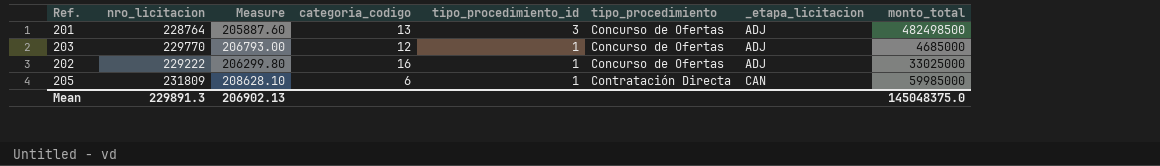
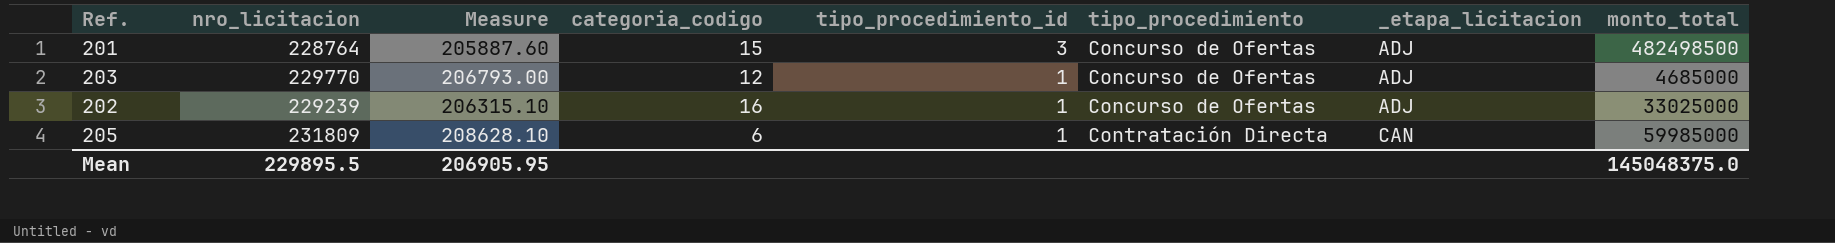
201 | categoria_codigo: 13 -> 15
202 | nro_licitacion: 229222 -> 229239
202 | Measure: 206299.80 -> 206315.10
Mean | nro_licitacion: 229891.3 -> 229895.5
Mean | Measure: 206902.13 -> 206905.95

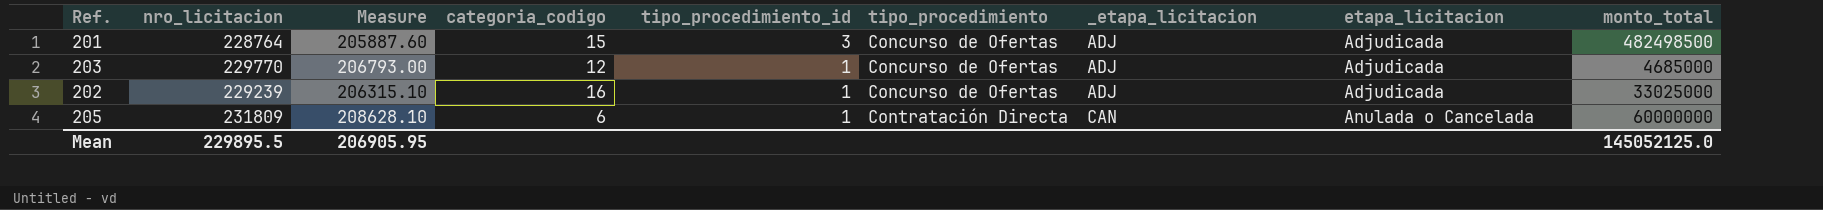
column etapa_licitacion | position: none -> 8
205 | monto_total: 59985000 -> 60000000
Mean | monto_total: 145048375.0 -> 145052125.0

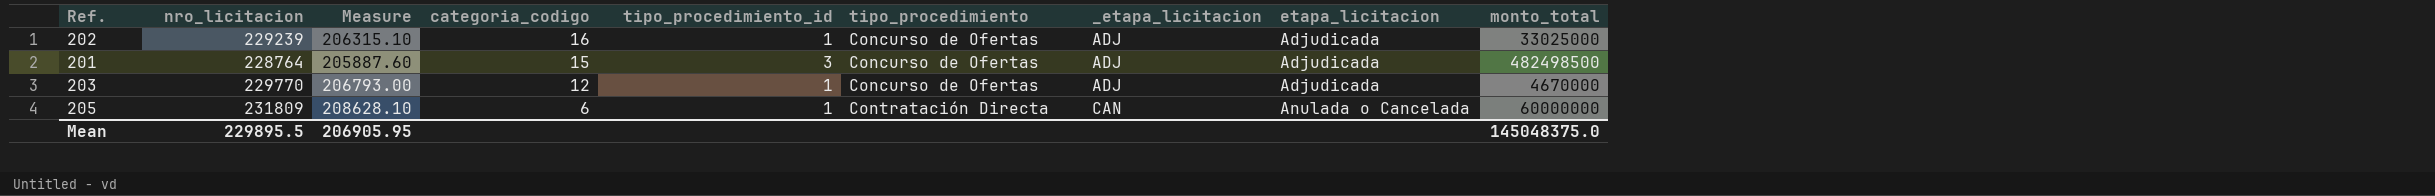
row order: tipo_procedimiento_id descending -> categoria_codigo descending
203 | monto_total: 4685000 -> 4670000
Mean | monto_total: 145052125.0 -> 145048375.0

